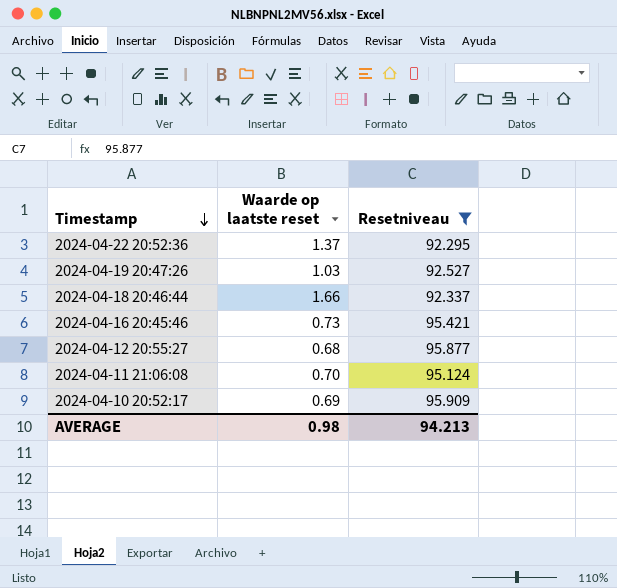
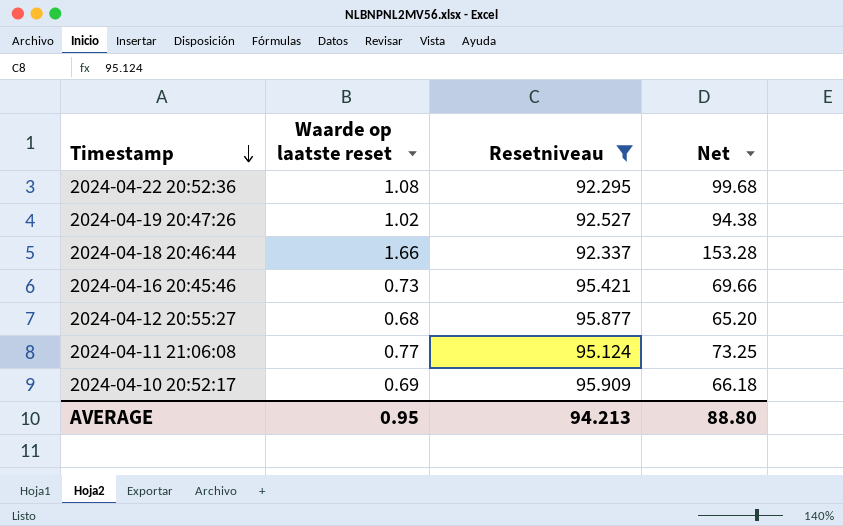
column Net | formula: none -> [Waarde op laatste reset] * [Resetniveau]
2024-04-22 20:52:36 | Waarde op laatste reset: 1.37 -> 1.08
2024-04-19 20:47:26 | Waarde op laatste reset: 1.03 -> 1.02
2024-04-11 21:06:08 | Waarde op laatste reset: 0.70 -> 0.77
AVERAGE | Waarde op laatste reset: 0.98 -> 0.95

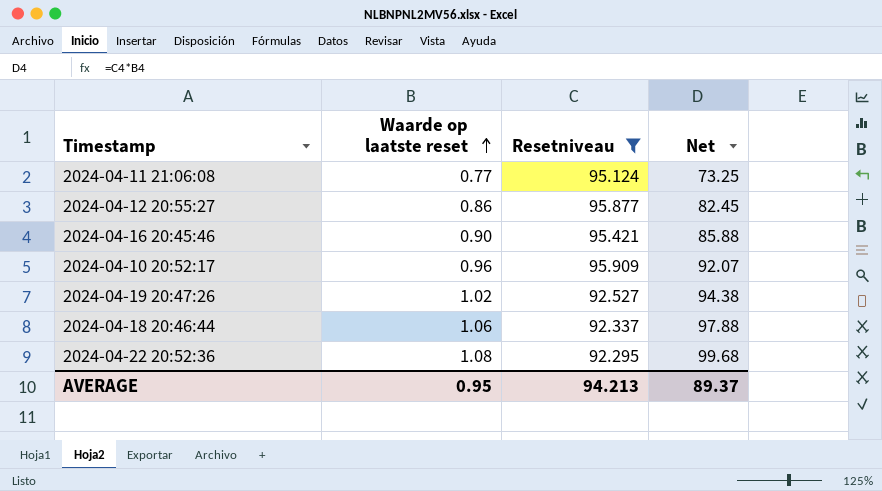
row order: Timestamp descending -> Waarde op laatste reset ascending
2024-04-12 20:55:27 | Waarde op laatste reset: 0.68 -> 0.86
2024-04-12 20:55:27 | Net: 65.20 -> 82.45
2024-04-16 20:45:46 | Waarde op laatste reset: 0.73 -> 0.90
2024-04-16 20:45:46 | Net: 69.66 -> 85.88
2024-04-10 20:52:17 | Waarde op laatste reset: 0.69 -> 0.96
2024-04-10 20:52:17 | Net: 66.18 -> 92.07
2024-04-18 20:46:44 | Waarde op laatste reset: 1.66 -> 1.06
2024-04-18 20:46:44 | Net: 153.28 -> 97.88
AVERAGE | Net: 88.80 -> 89.37

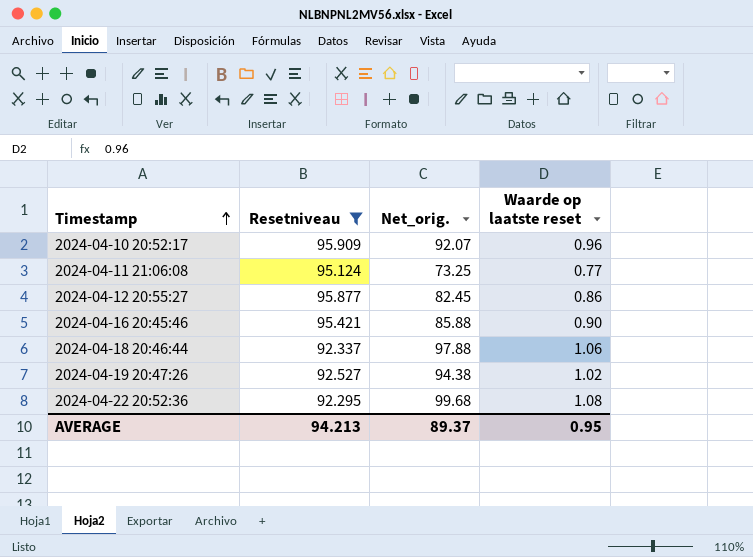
row order: Waarde op laatste reset ascending -> Timestamp ascending
column name: Net -> Net_orig.
column Waarde op laatste reset | position: 2 -> 4

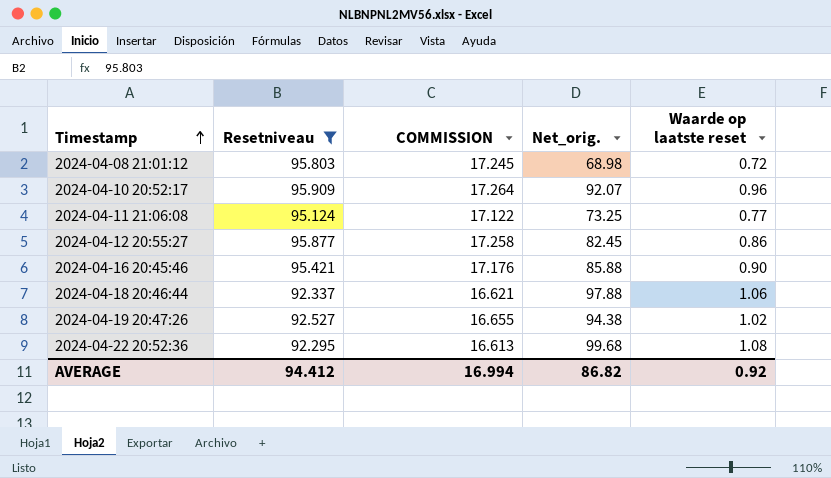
column COMMISSION | formula: none -> [Resetniveau] * 0.18
row 2024-04-08 21:01:12: none -> 95.803 | 17.245 | 68.98 | 0.72
AVERAGE | Resetniveau: 94.213 -> 94.412
AVERAGE | Net_orig.: 89.37 -> 86.82
AVERAGE | Waarde op laatste reset: 0.95 -> 0.92

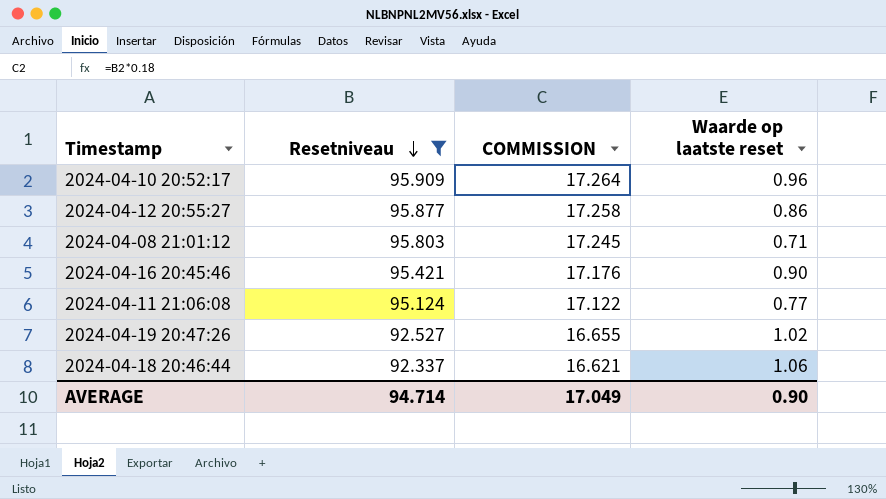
row order: Timestamp ascending -> Resetniveau descending
column Net_orig. | formula: [Resetniveau] * [Waarde op laatste reset] -> none
row 2024-04-22 20:52:36: 92.295 | 16.613 | 99.68 | 1.08 -> none
2024-04-08 21:01:12 | Waarde op laatste reset: 0.72 -> 0.71
AVERAGE | Resetniveau: 94.412 -> 94.714
AVERAGE | COMMISSION: 16.994 -> 17.049
AVERAGE | Waarde op laatste reset: 0.92 -> 0.90

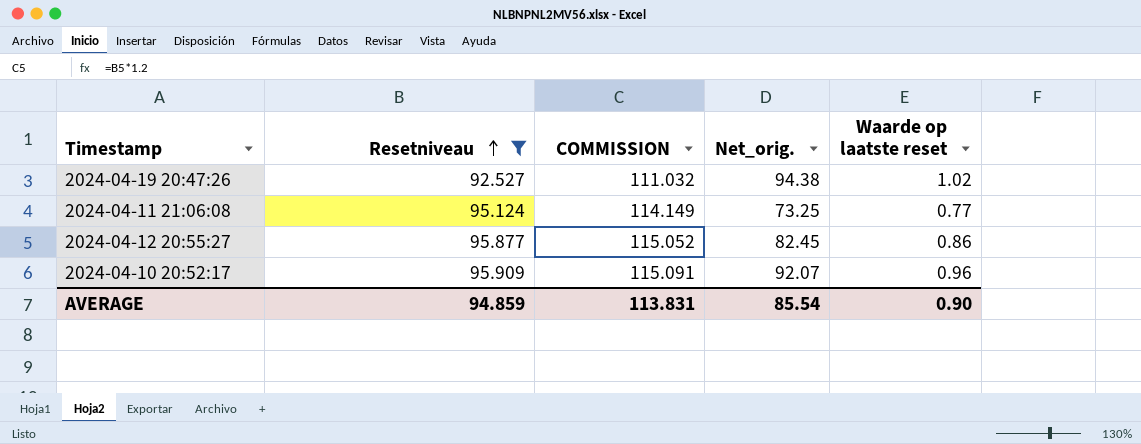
row order: Resetniveau descending -> Resetniveau ascending
column COMMISSION | formula: [Resetniveau] * 0.18 -> [Resetniveau] * 1.2
column Net_orig. | formula: none -> [Resetniveau] * [Waarde op laatste reset]
row 2024-04-08 21:01:12: 95.803 | 17.245 | 0.71 -> none
row 2024-04-16 20:45:46: 95.421 | 17.176 | 0.90 -> none
row 2024-04-18 20:46:44: 92.337 | 16.621 | 1.06 -> none
AVERAGE | Resetniveau: 94.714 -> 94.859
AVERAGE | COMMISSION: 17.049 -> 113.831

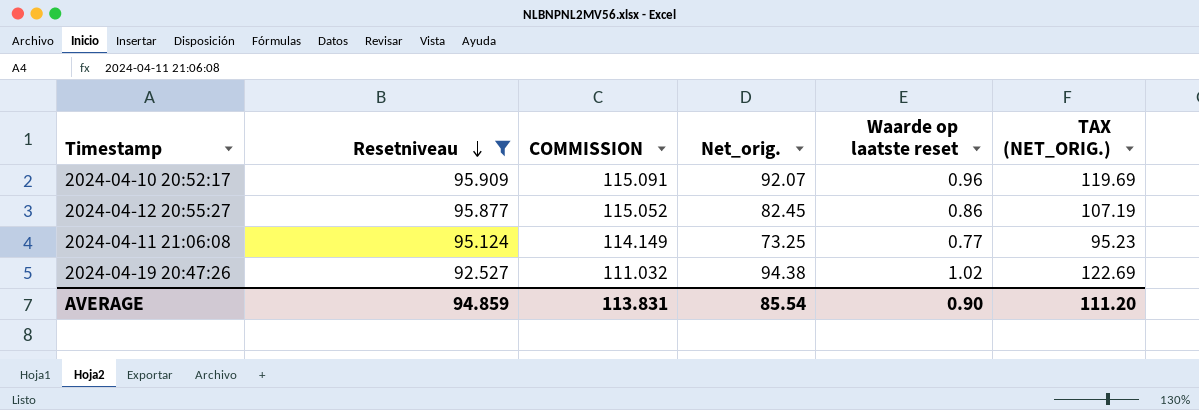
row order: Resetniveau ascending -> Resetniveau descending
column TAX (NET_ORIG.) | formula: none -> [Net_orig.] * 1.3

